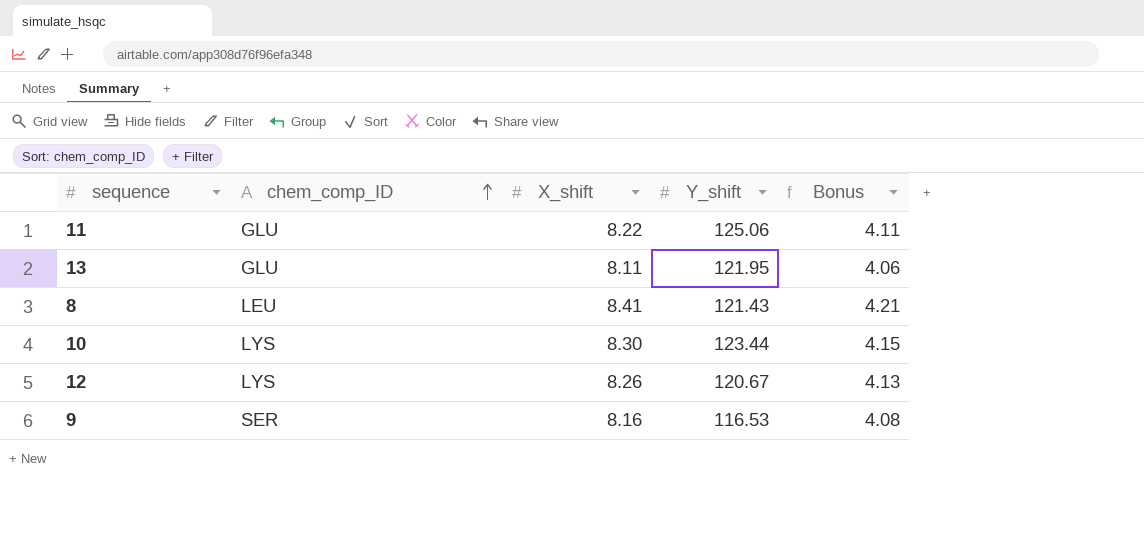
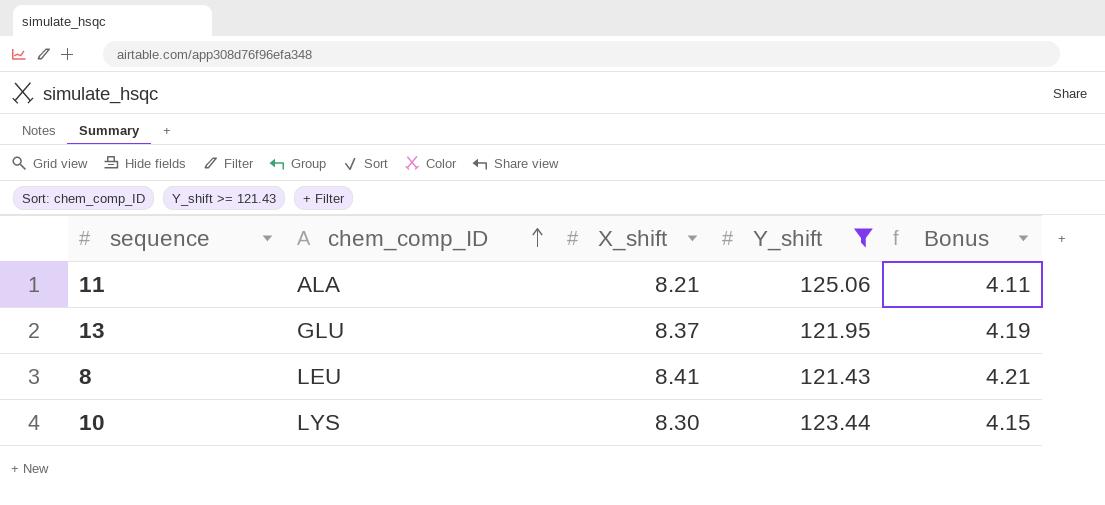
filter: none -> Y_shift >= 121.43
11 | chem_comp_ID: GLU -> ALA
11 | X_shift: 8.22 -> 8.21
13 | X_shift: 8.11 -> 8.37
13 | Bonus: 4.06 -> 4.19

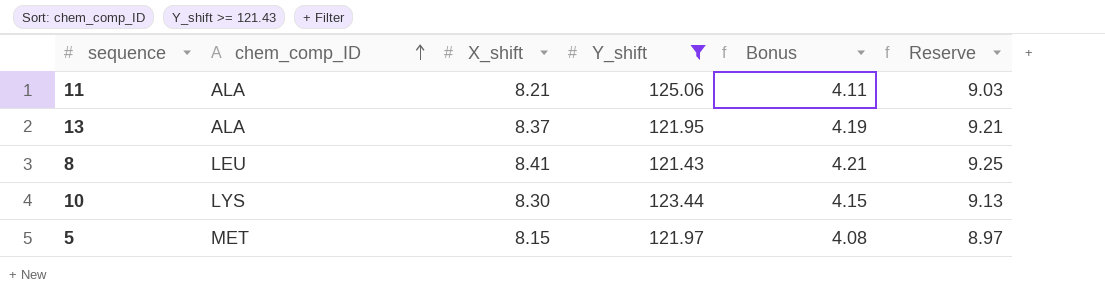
column Reserve | formula: none -> [X_shift] * 1.1
13 | chem_comp_ID: GLU -> ALA
row 5: none -> MET | 8.15 | 121.97 | 4.08 | 8.97

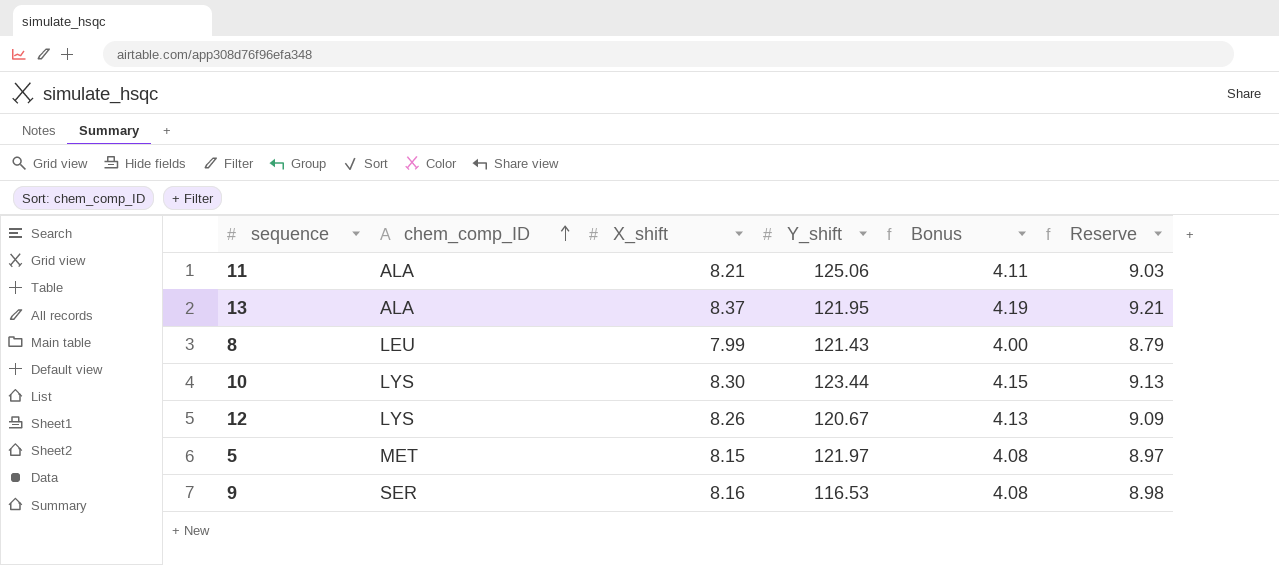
filter: Y_shift >= 121.43 -> none
8 | X_shift: 8.41 -> 7.99
8 | Bonus: 4.21 -> 4.00
8 | Reserve: 9.25 -> 8.79

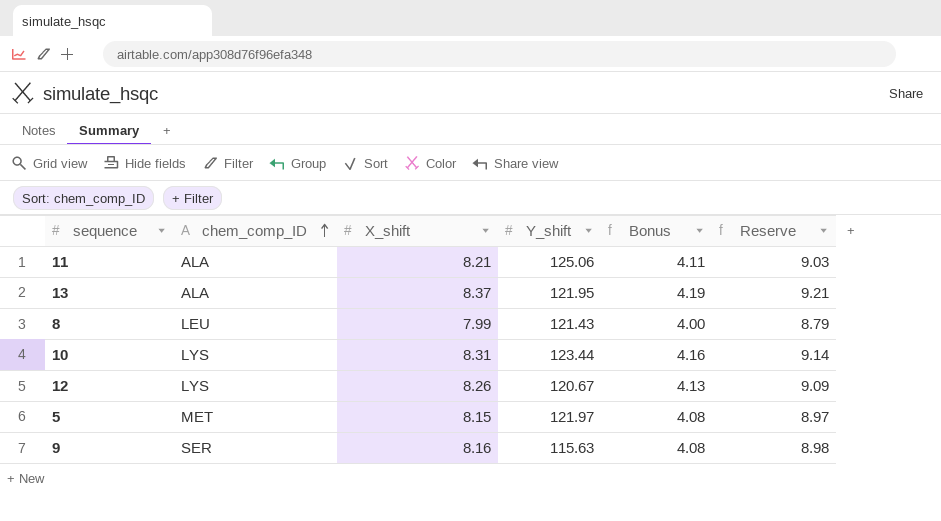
10 | X_shift: 8.30 -> 8.31
10 | Bonus: 4.15 -> 4.16
10 | Reserve: 9.13 -> 9.14
9 | Y_shift: 116.53 -> 115.63

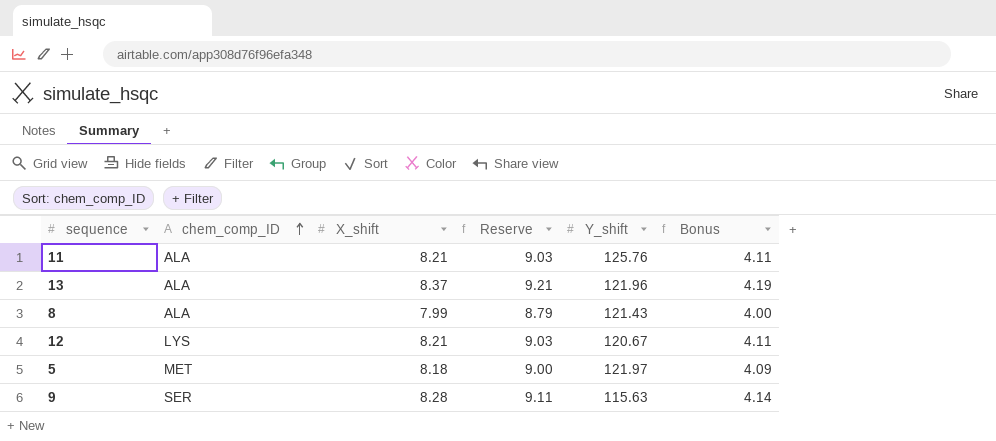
column Reserve | position: 6 -> 4
row 10: LYS | 8.31 | 123.44 | 4.16 | 9.14 -> none
11 | Y_shift: 125.06 -> 125.76
13 | Y_shift: 121.95 -> 121.96
8 | chem_comp_ID: LEU -> ALA
12 | X_shift: 8.26 -> 8.21
12 | Reserve: 9.09 -> 9.03
12 | Bonus: 4.13 -> 4.11
5 | X_shift: 8.15 -> 8.18
5 | Reserve: 8.97 -> 9.00
5 | Bonus: 4.08 -> 4.09
9 | X_shift: 8.16 -> 8.28
9 | Reserve: 8.98 -> 9.11
9 | Bonus: 4.08 -> 4.14

